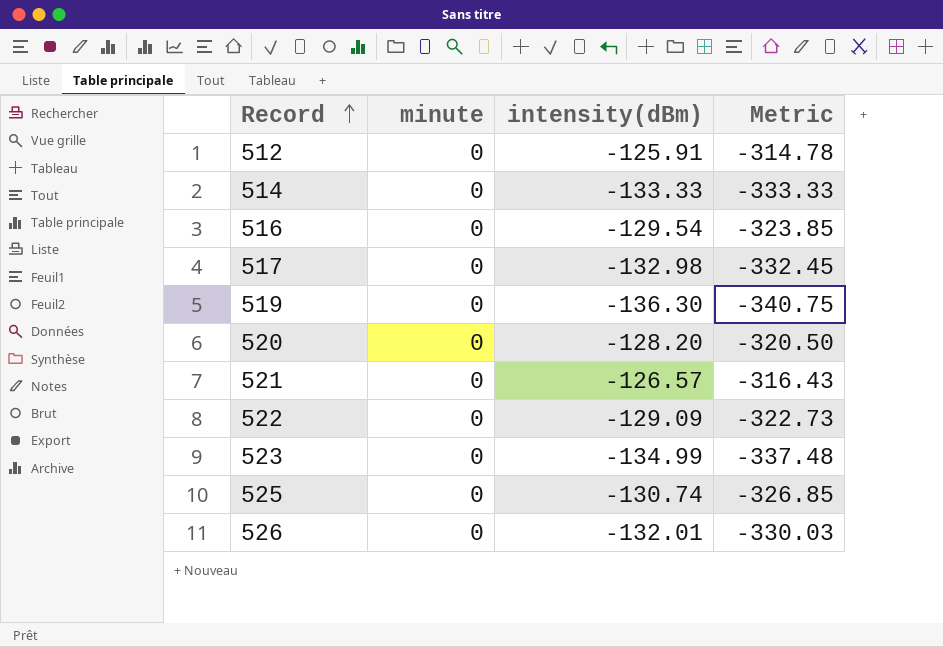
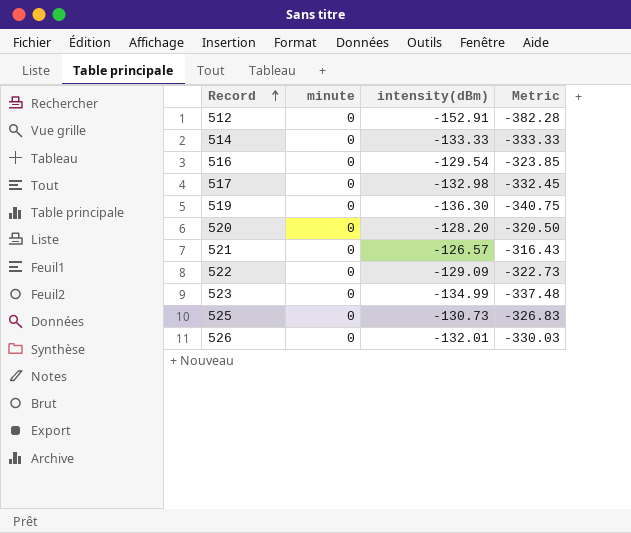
512 | intensity(dBm): -125.91 -> -152.91
512 | Metric: -314.78 -> -382.28
525 | intensity(dBm): -130.74 -> -130.73
525 | Metric: -326.85 -> -326.83

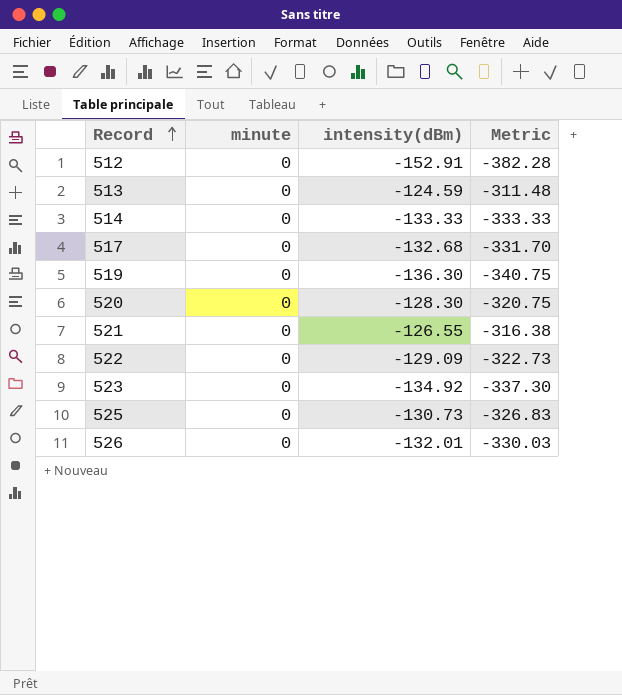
row 516: 0 | -129.54 | -323.85 -> none
row 513: none -> 0 | -124.59 | -311.48
517 | intensity(dBm): -132.98 -> -132.68
517 | Metric: -332.45 -> -331.70
520 | intensity(dBm): -128.20 -> -128.30
520 | Metric: -320.50 -> -320.75
521 | intensity(dBm): -126.57 -> -126.55
521 | Metric: -316.43 -> -316.38
523 | intensity(dBm): -134.99 -> -134.92
523 | Metric: -337.48 -> -337.30

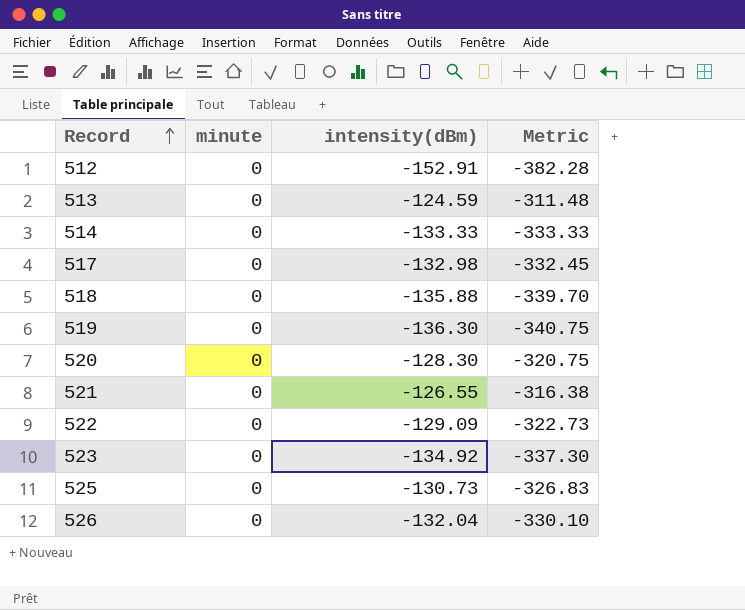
517 | intensity(dBm): -132.68 -> -132.98
517 | Metric: -331.70 -> -332.45
row 518: none -> 0 | -135.88 | -339.70
526 | intensity(dBm): -132.01 -> -132.04
526 | Metric: -330.03 -> -330.10

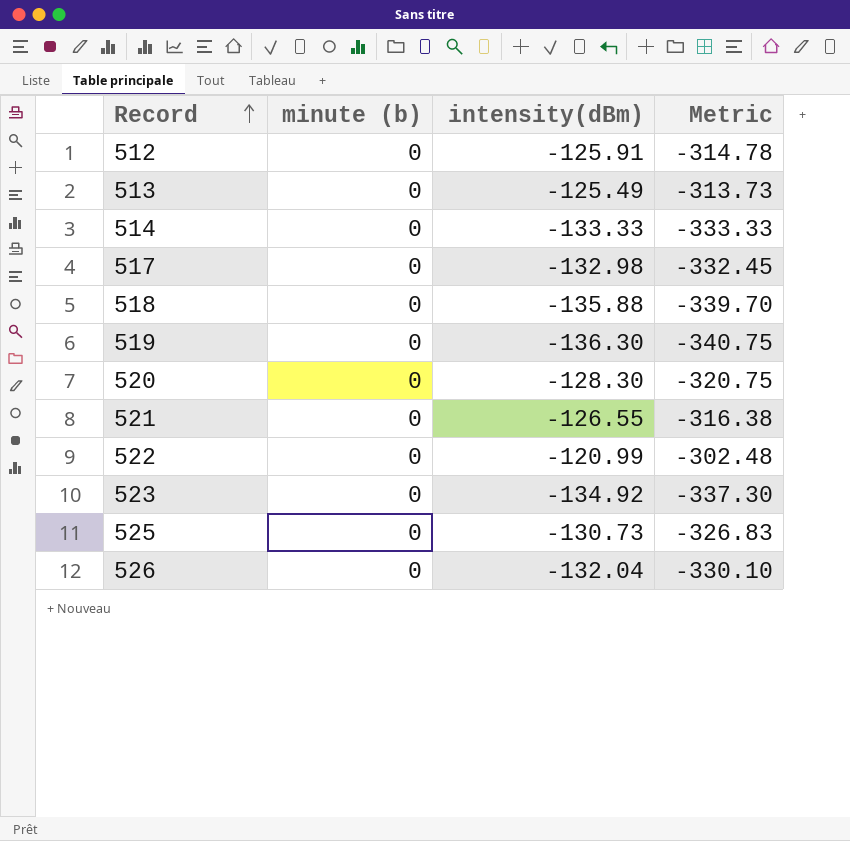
column name: minute -> minute (b)
512 | intensity(dBm): -152.91 -> -125.91
512 | Metric: -382.28 -> -314.78
513 | intensity(dBm): -124.59 -> -125.49
513 | Metric: -311.48 -> -313.73
522 | intensity(dBm): -129.09 -> -120.99
522 | Metric: -322.73 -> -302.48

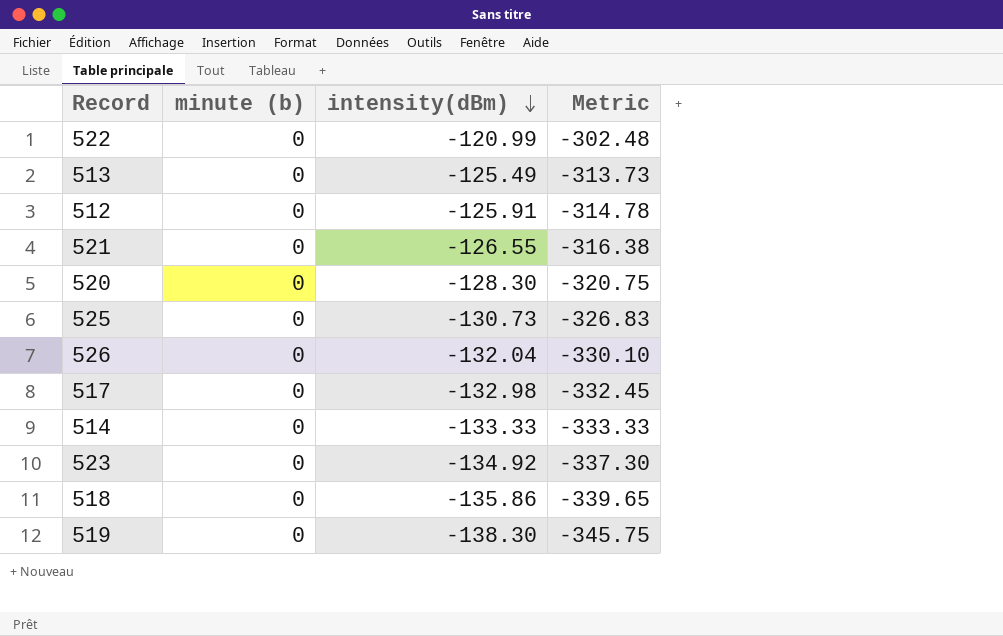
row order: Record ascending -> intensity(dBm) descending
518 | intensity(dBm): -135.88 -> -135.86
518 | Metric: -339.70 -> -339.65
519 | intensity(dBm): -136.30 -> -138.30
519 | Metric: -340.75 -> -345.75

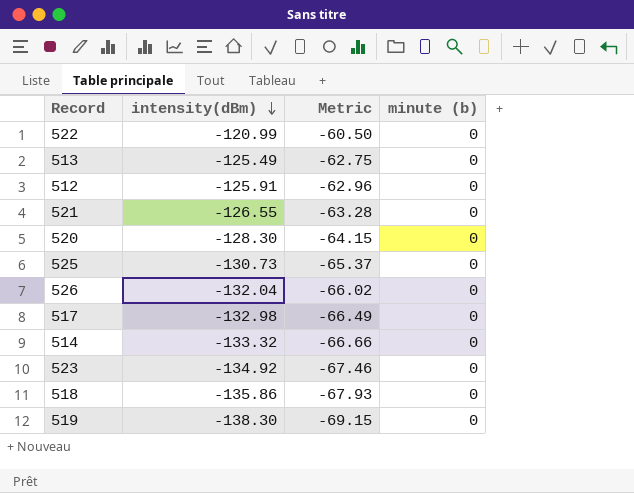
column Metric | formula: [intensity(dBm)] * 2.5 -> [intensity(dBm)] * 0.5
column minute (b) | position: 2 -> 4
514 | intensity(dBm): -133.33 -> -133.32

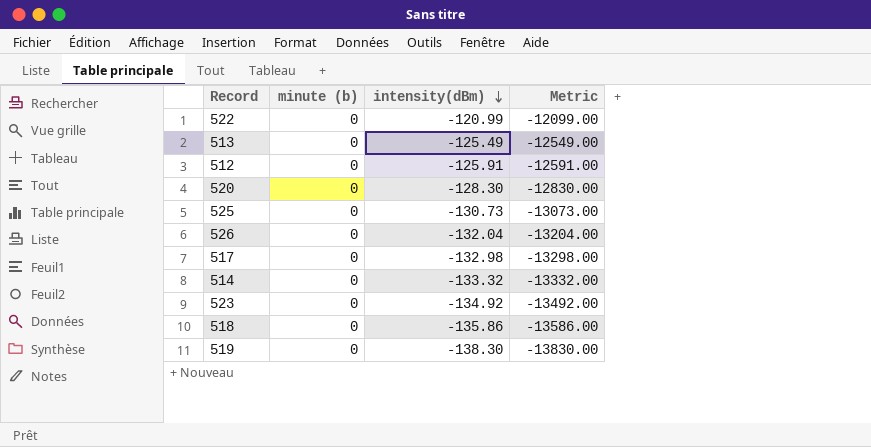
column minute (b) | position: 4 -> 2
column Metric | formula: [intensity(dBm)] * 0.5 -> [intensity(dBm)] * 100
row 521: -126.55 | -63.28 | 0 -> none

